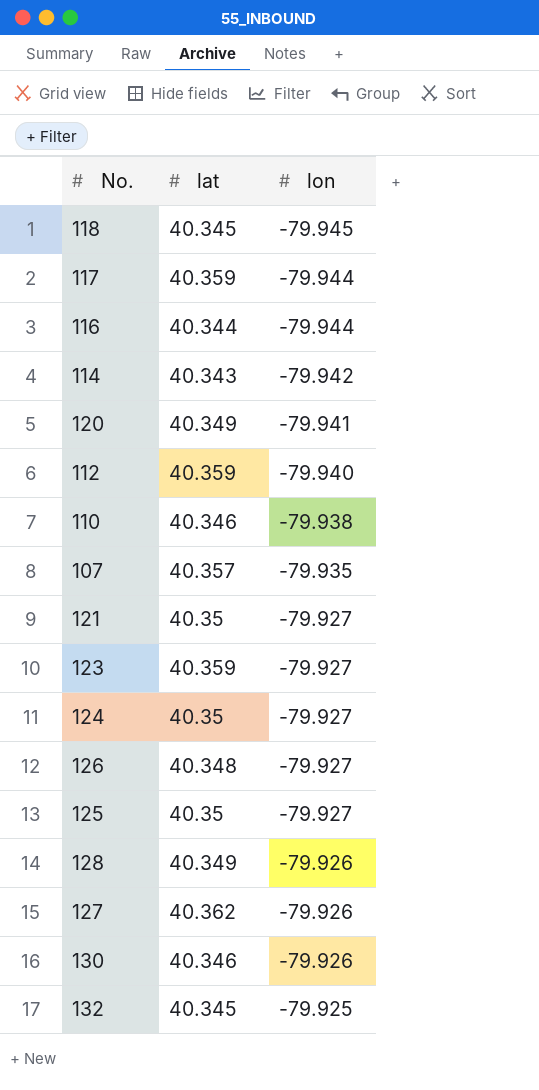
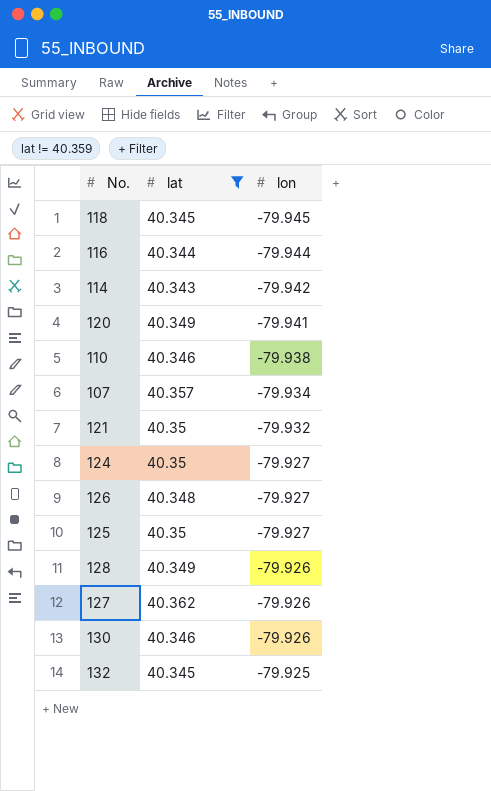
filter: none -> lat != 40.359
107 | lon: -79.935 -> -79.934
121 | lon: -79.927 -> -79.932

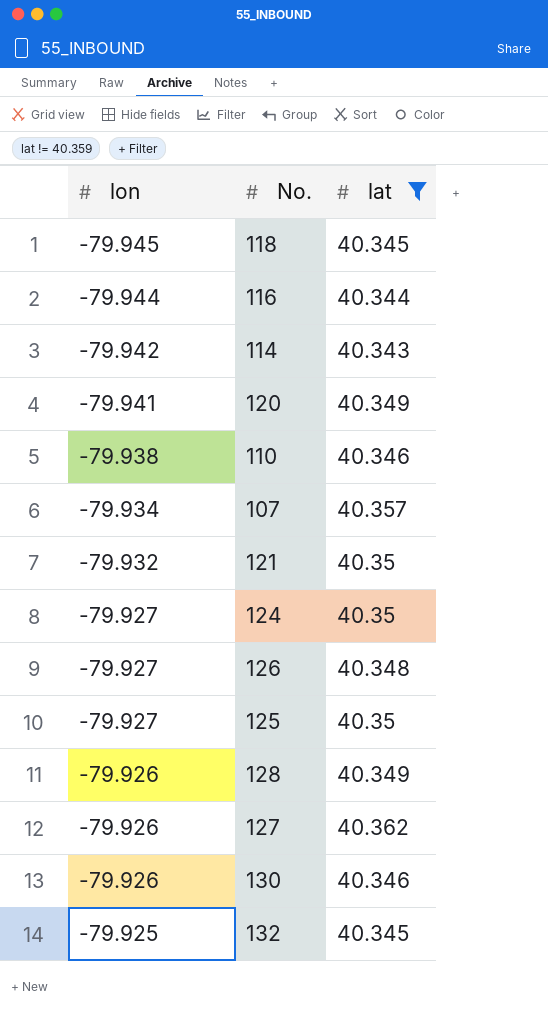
column lon | position: 3 -> 1

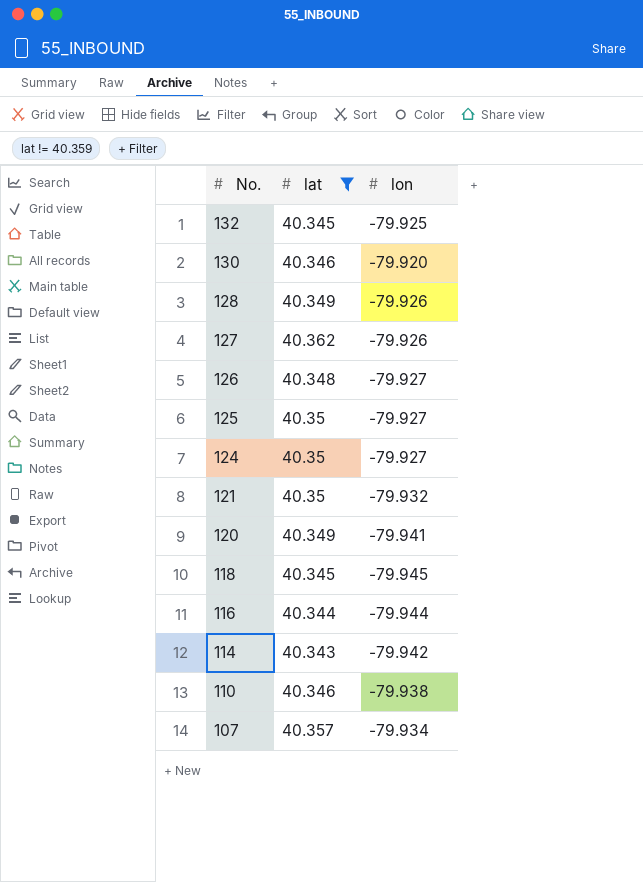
row order: lon ascending -> No. descending
column lon | position: 1 -> 3
130 | lon: -79.926 -> -79.920

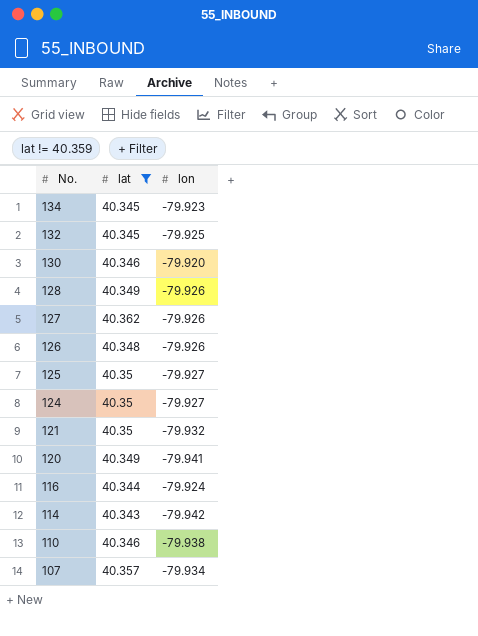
row 118: 40.345 | -79.945 -> none
row 134: none -> 40.345 | -79.923
126 | lon: -79.927 -> -79.926
116 | lon: -79.944 -> -79.924

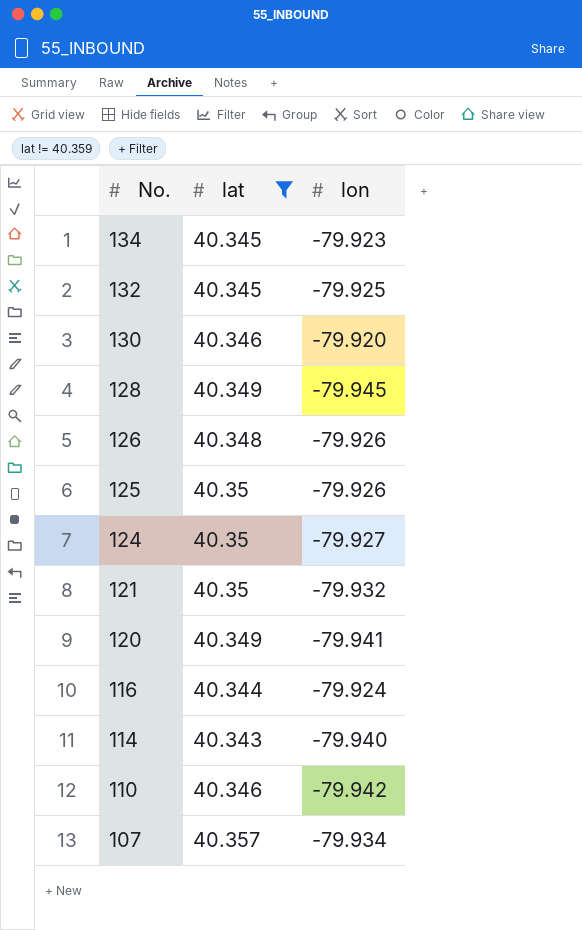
row 127: 40.362 | -79.926 -> none
128 | lon: -79.926 -> -79.945
125 | lon: -79.927 -> -79.926
114 | lon: -79.942 -> -79.940
110 | lon: -79.938 -> -79.942

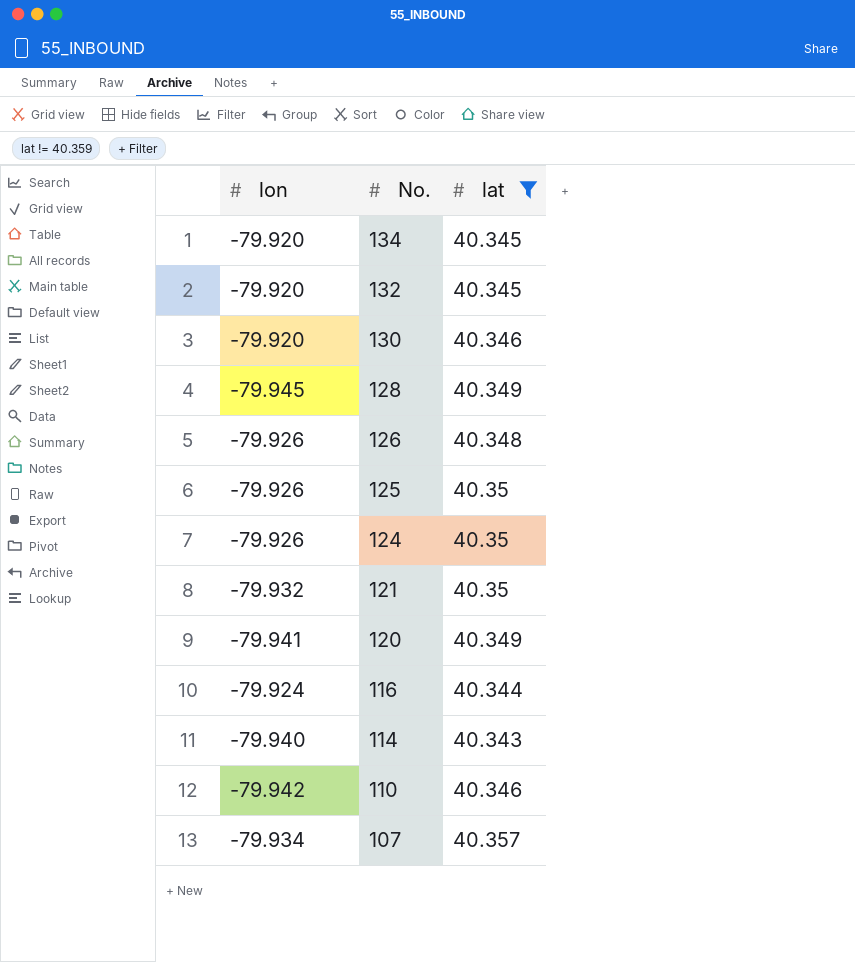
column lon | position: 3 -> 1
134 | lon: -79.923 -> -79.920
132 | lon: -79.925 -> -79.920
124 | lon: -79.927 -> -79.926

